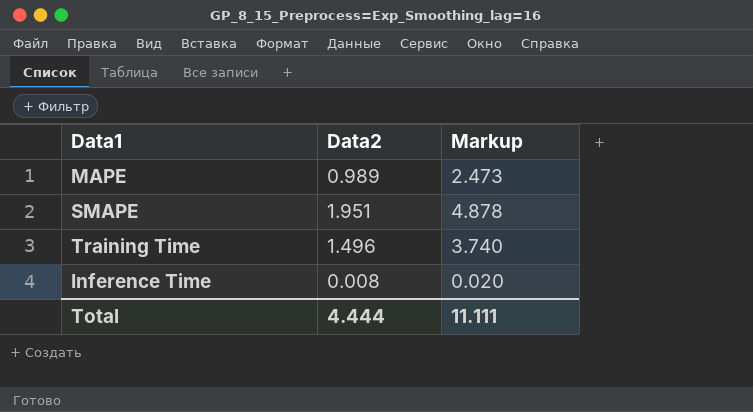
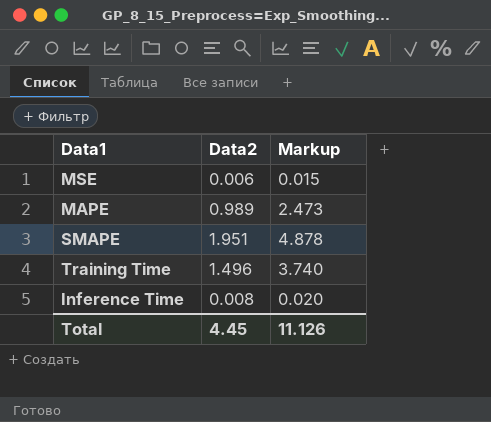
row MSE: none -> 0.006 | 0.015
Total | Data2: 4.444 -> 4.45
Total | Markup: 11.111 -> 11.126

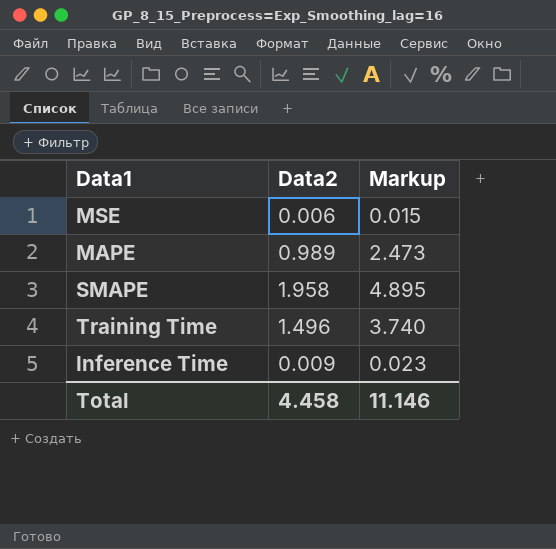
SMAPE | Data2: 1.951 -> 1.958
SMAPE | Markup: 4.878 -> 4.895
Inference Time | Data2: 0.008 -> 0.009
Inference Time | Markup: 0.020 -> 0.023
Total | Data2: 4.45 -> 4.458
Total | Markup: 11.126 -> 11.146

